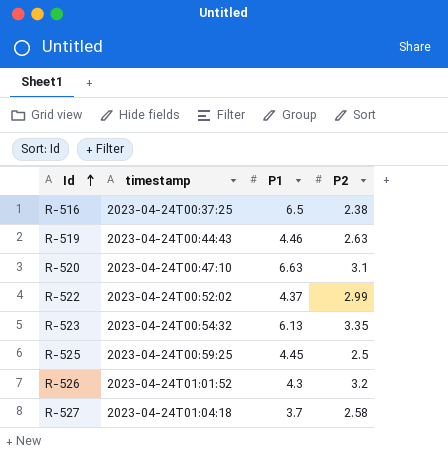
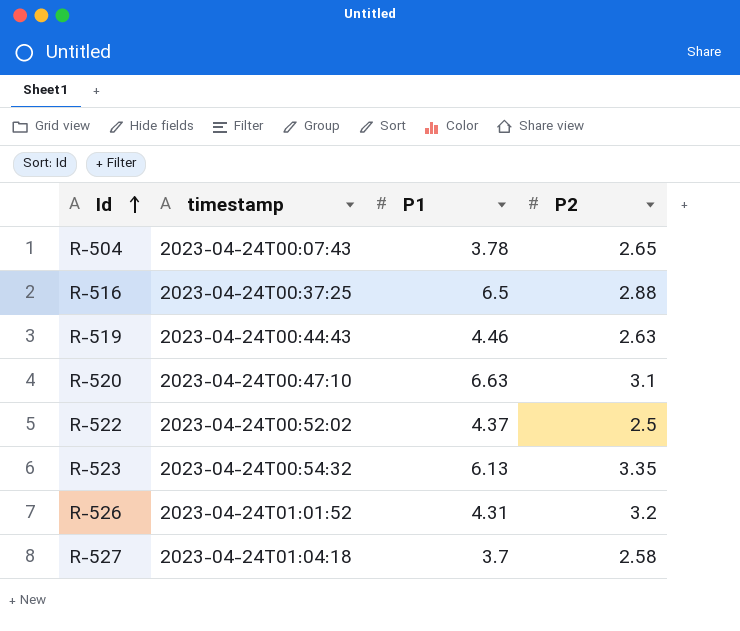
row R-525: 2023-04-24T00:59:25 | 4.45 | 2.5 -> none
row R-504: none -> 2023-04-24T00:07:43 | 3.78 | 2.65
R-516 | P2: 2.38 -> 2.88
R-522 | P2: 2.99 -> 2.5
R-526 | P1: 4.3 -> 4.31

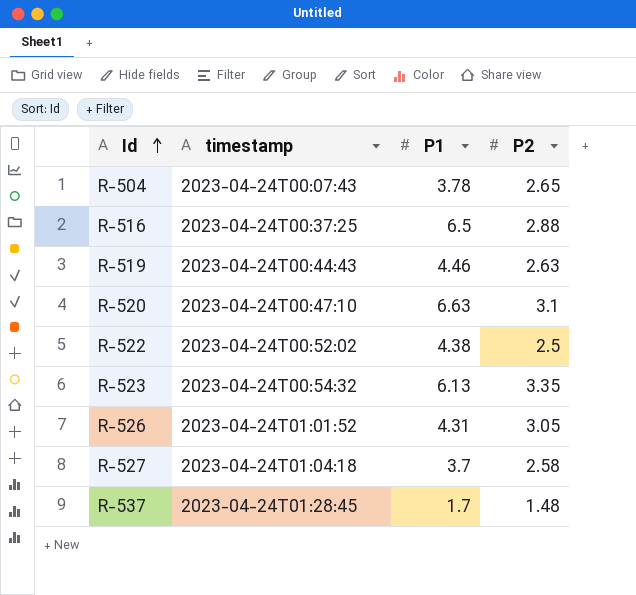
R-522 | P1: 4.37 -> 4.38
R-526 | P2: 3.2 -> 3.05
row R-537: none -> 2023-04-24T01:28:45 | 1.7 | 1.48

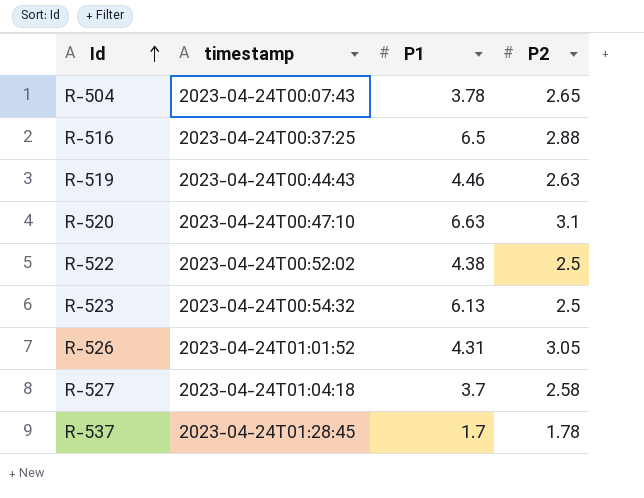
R-523 | P2: 3.35 -> 2.5
R-537 | P2: 1.48 -> 1.78

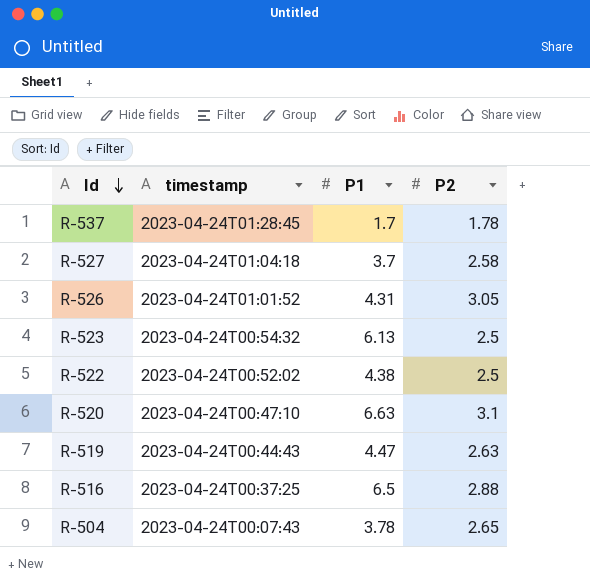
row order: Id ascending -> Id descending
R-519 | P1: 4.46 -> 4.47

